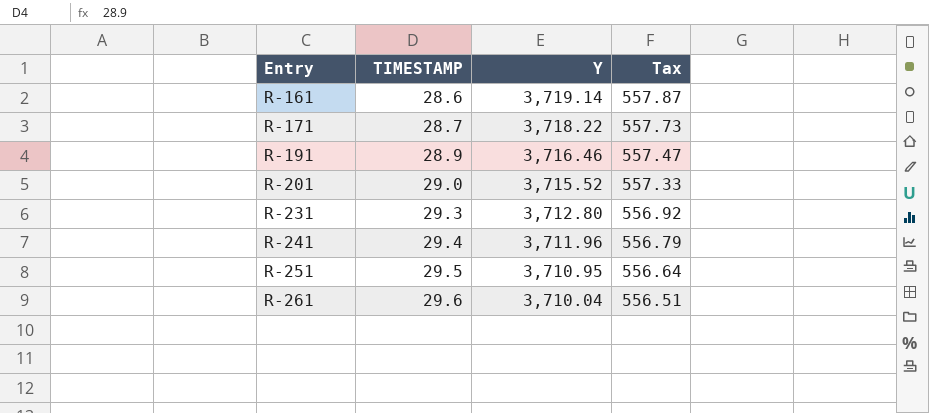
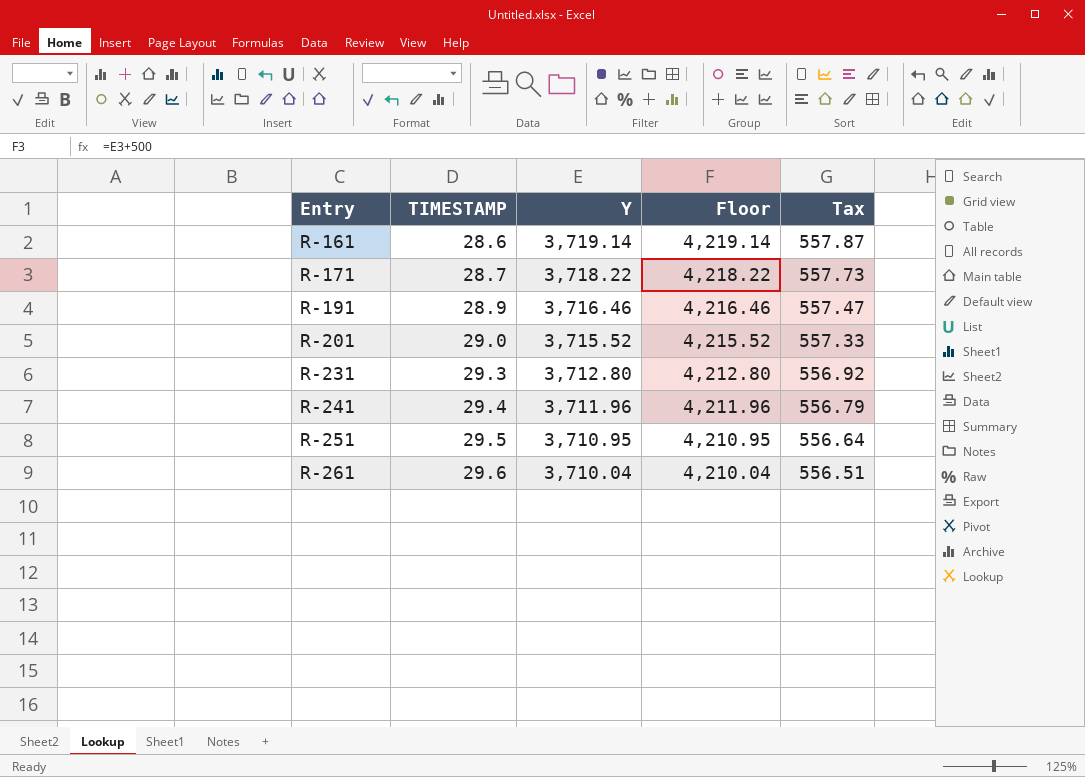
column Floor | formula: none -> [Y] + 500

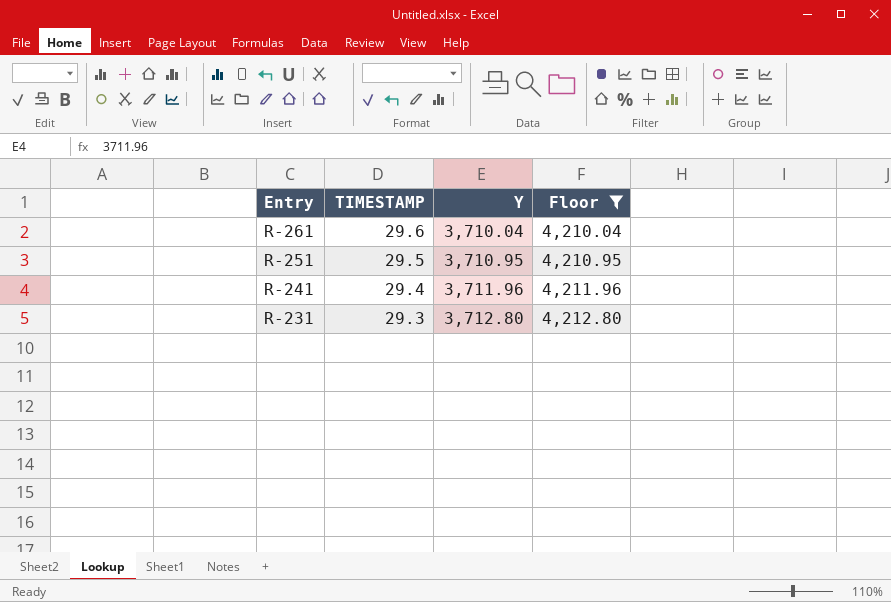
filter: none -> Floor <= 4,212.80
row order: Entry ascending -> Entry descending
column Tax | formula: [Y] * 0.15 -> none

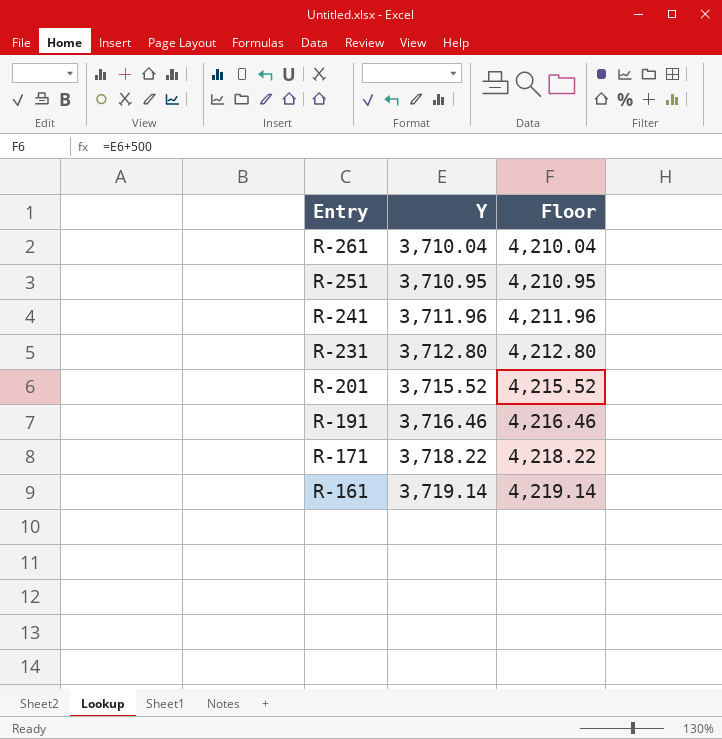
filter: Floor <= 4,212.80 -> none
column TIMESTAMP | position: 2 -> none

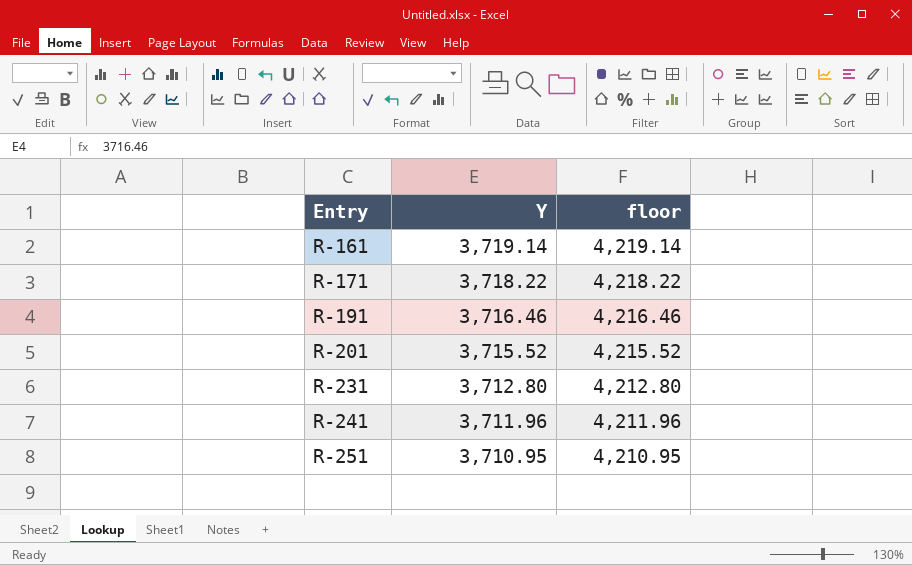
row order: Entry descending -> Entry ascending
column name: Floor -> floor
row R-261: 3,710.04 | 4,210.04 -> none

